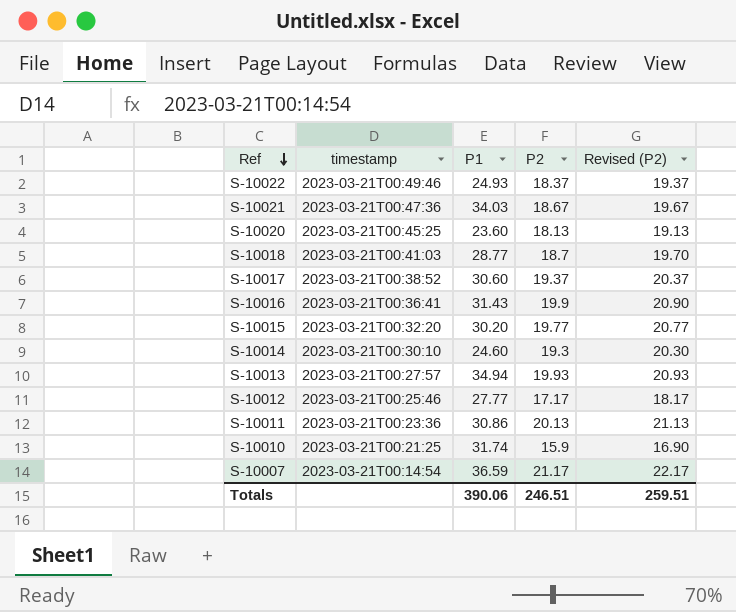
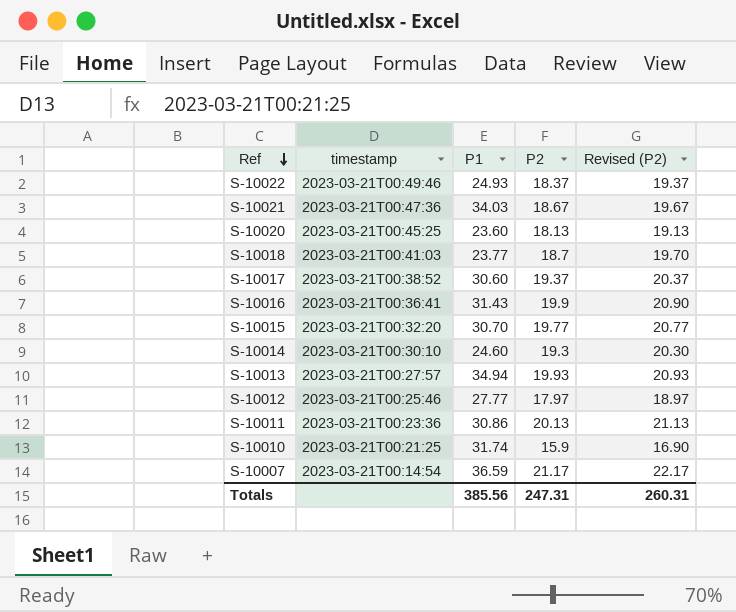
S-10018 | P1: 28.77 -> 23.77
S-10015 | P1: 30.20 -> 30.70
S-10012 | P2: 17.17 -> 17.97
S-10012 | Revised (P2): 18.17 -> 18.97
Totals | P1: 390.06 -> 385.56
Totals | P2: 246.51 -> 247.31
Totals | Revised (P2): 259.51 -> 260.31

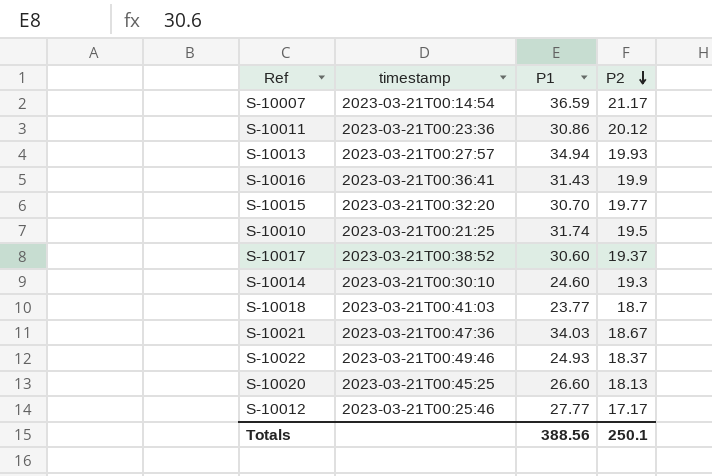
row order: Ref descending -> P2 descending
column Revised (P2) | formula: [P2] + 1 -> none
S-10011 | P2: 20.13 -> 20.12
S-10010 | P2: 15.9 -> 19.5
S-10020 | P1: 23.60 -> 26.60
S-10012 | P2: 17.97 -> 17.17
Totals | P1: 385.56 -> 388.56
Totals | P2: 247.31 -> 250.1

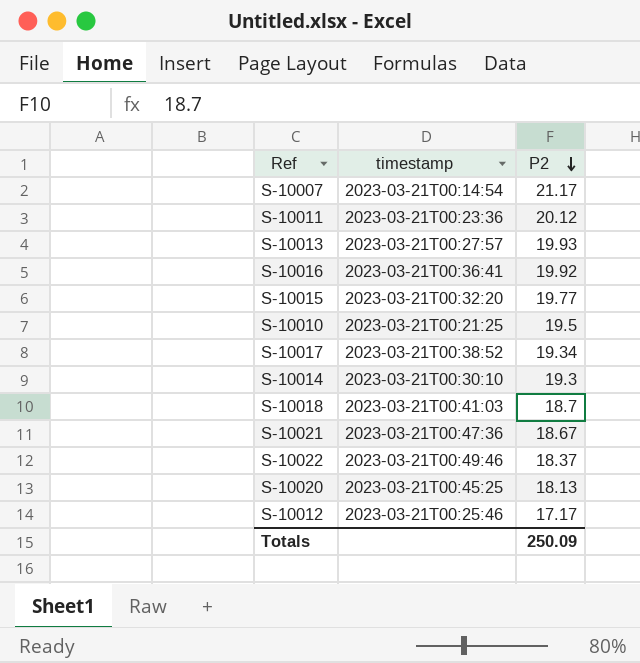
column P1 | position: 3 -> none
S-10016 | P2: 19.9 -> 19.92
S-10017 | P2: 19.37 -> 19.34
Totals | P2: 250.1 -> 250.09

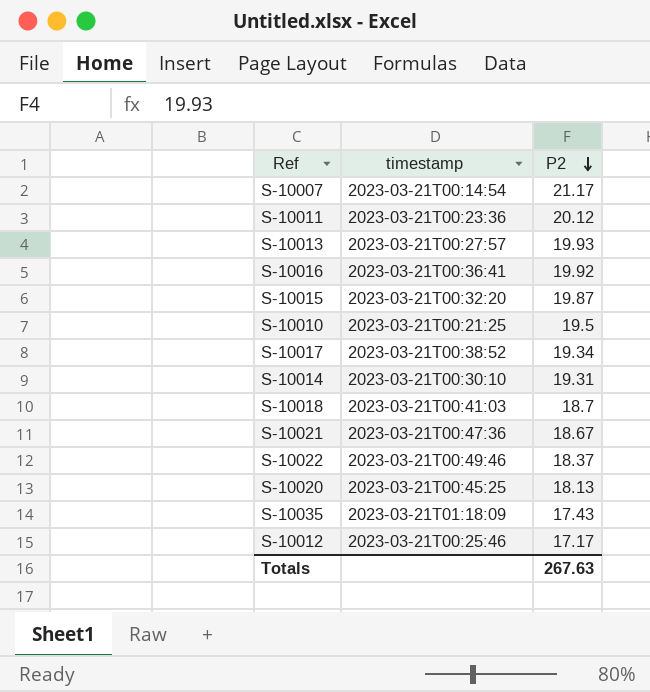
S-10015 | P2: 19.77 -> 19.87
S-10014 | P2: 19.3 -> 19.31
row S-10035: none -> 2023-03-21T01:18:09 | 17.43
Totals | P2: 250.09 -> 267.63

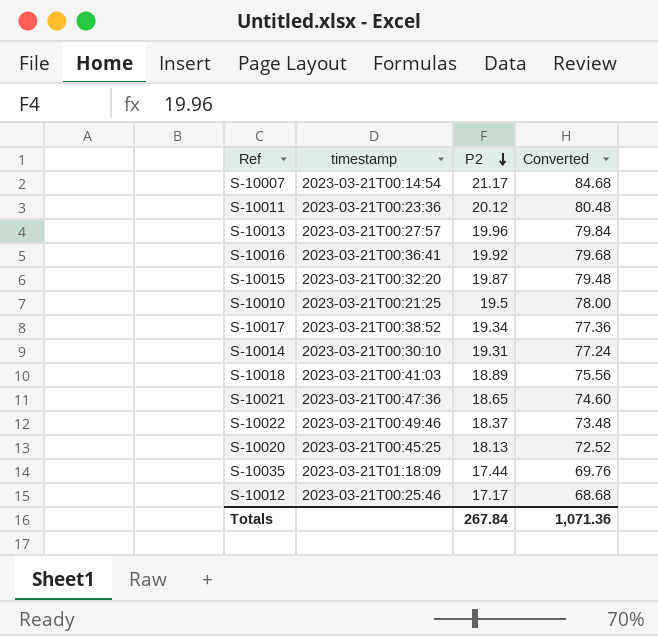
column Converted | formula: none -> [P2] * 4
S-10013 | P2: 19.93 -> 19.96
S-10018 | P2: 18.7 -> 18.89
S-10021 | P2: 18.67 -> 18.65
S-10035 | P2: 17.43 -> 17.44
Totals | P2: 267.63 -> 267.84

